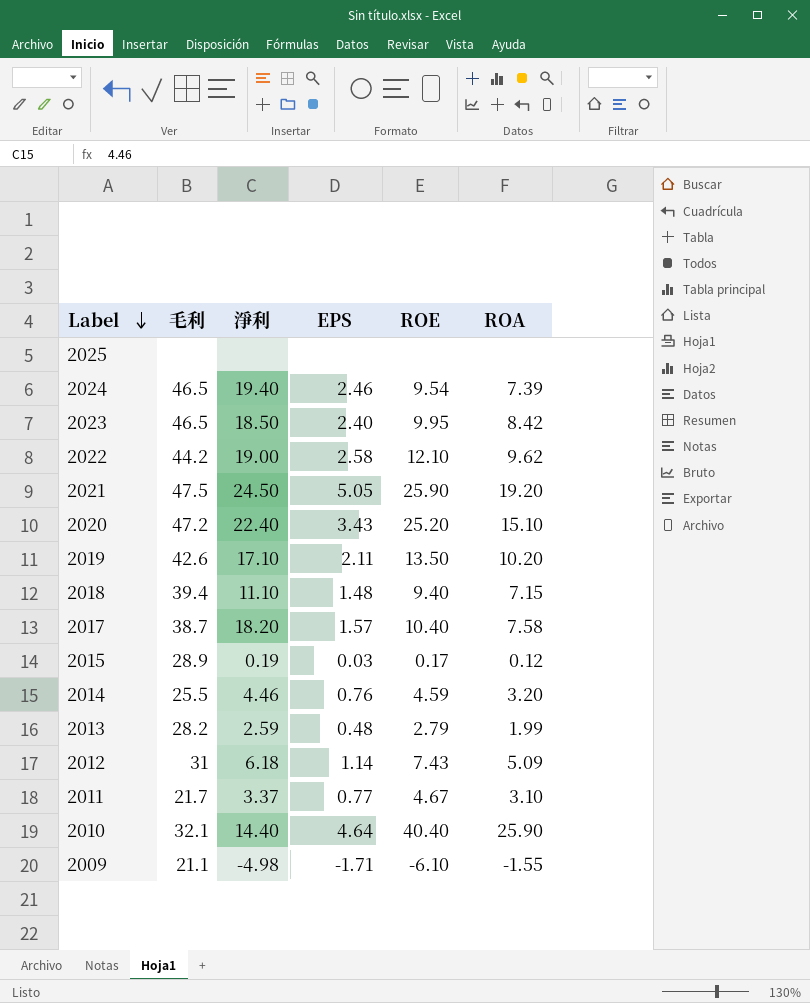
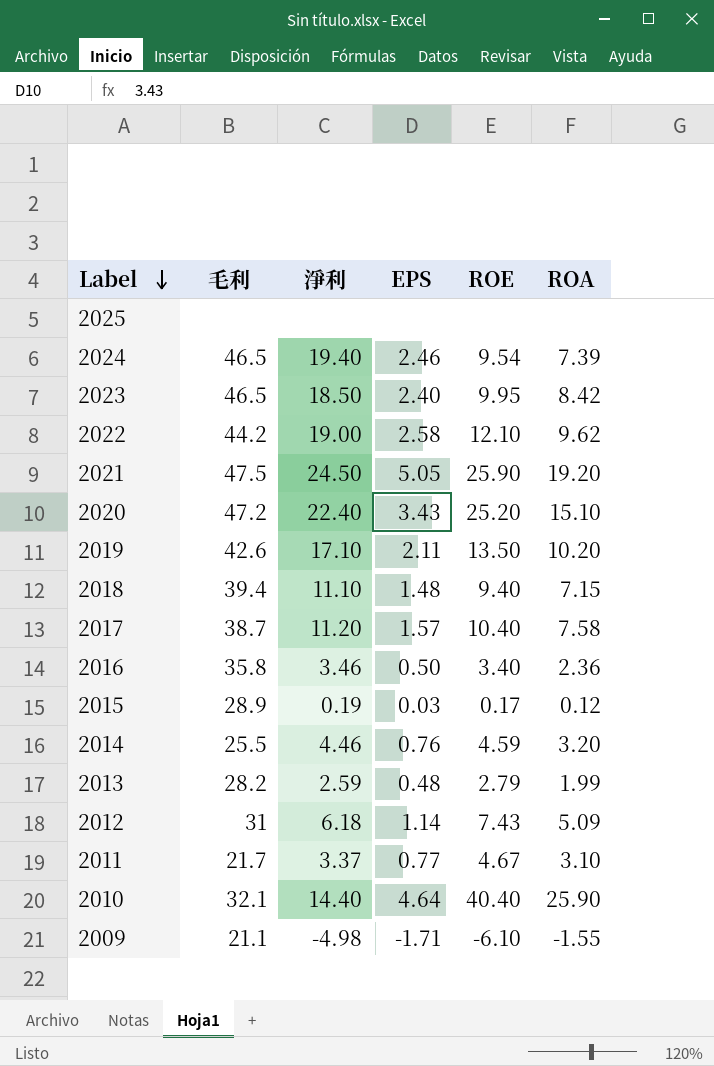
2017 | 淨利: 18.20 -> 11.20
row 2016: none -> 35.8 | 3.46 | 0.50 | 3.40 | 2.36

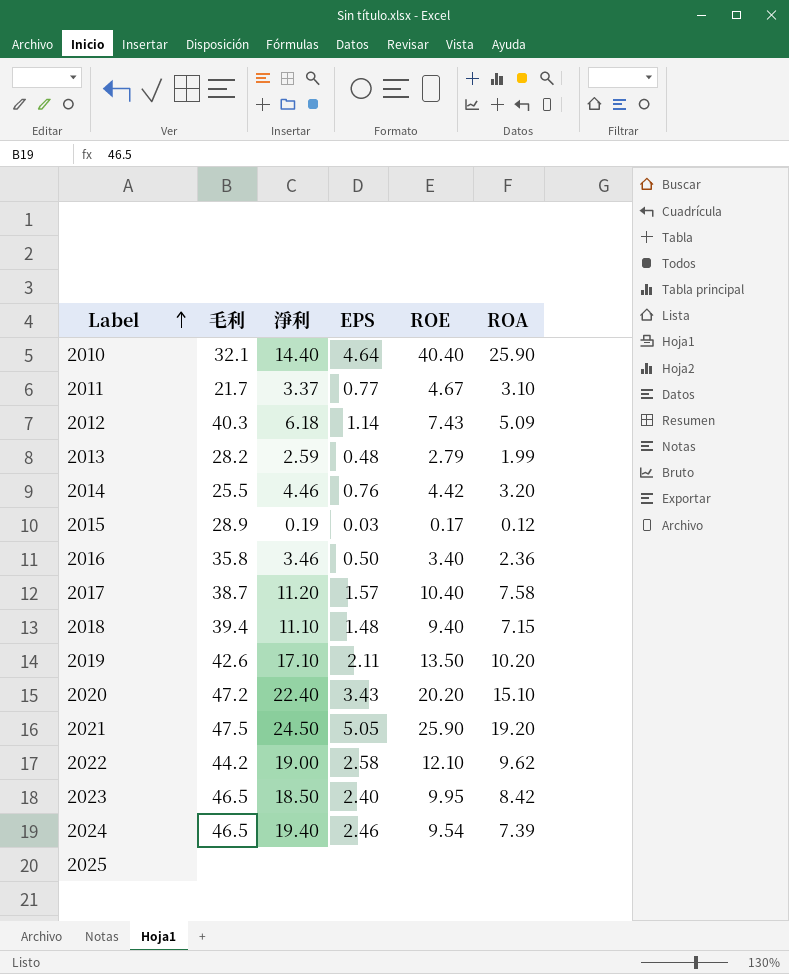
row order: Label descending -> Label ascending
row 2009: 21.1 | -4.98 | -1.71 | -6.10 | -1.55 -> none
2012 | 毛利: 31 -> 40.3
2014 | ROE: 4.59 -> 4.42
2020 | ROE: 25.20 -> 20.20

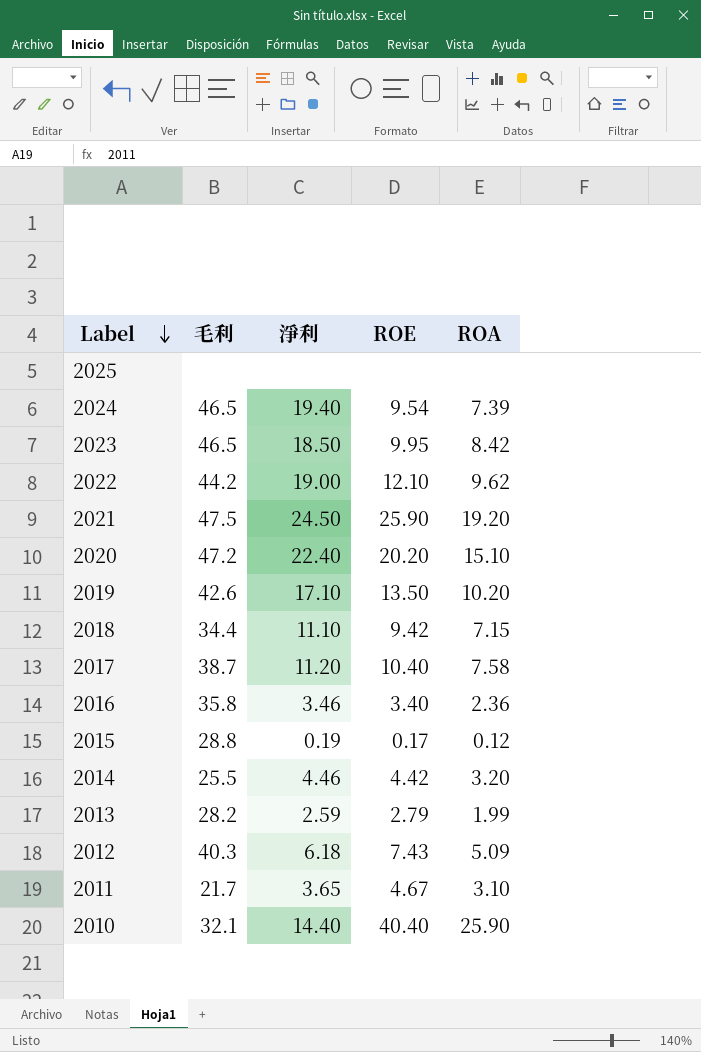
row order: Label ascending -> Label descending
column EPS | position: 4 -> none
2018 | 毛利: 39.4 -> 34.4
2018 | ROE: 9.40 -> 9.42
2015 | 毛利: 28.9 -> 28.8
2011 | 淨利: 3.37 -> 3.65

